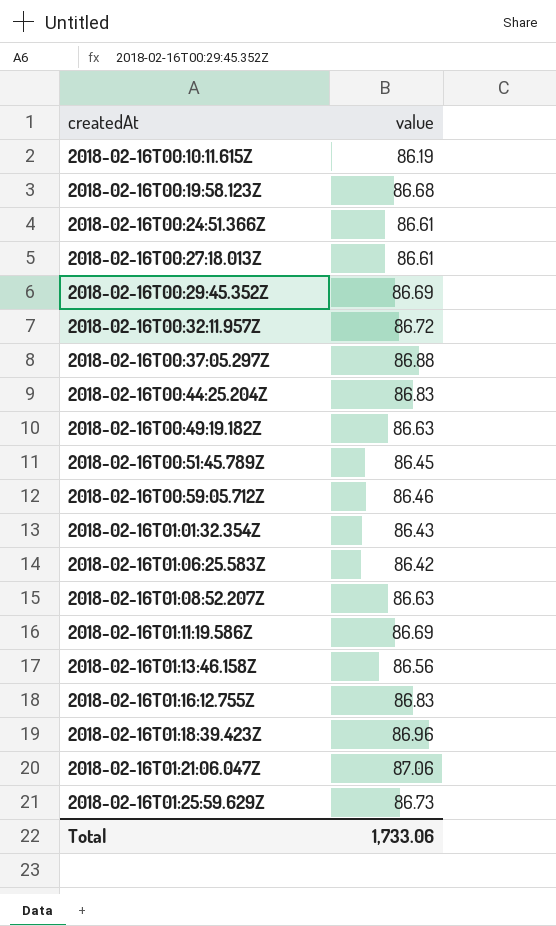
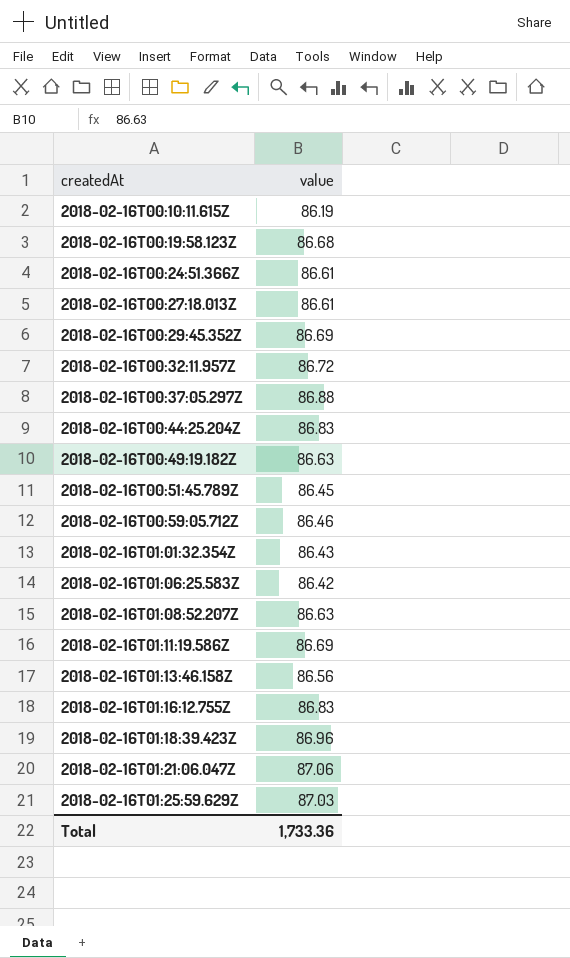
2018-02-16T01:25:59.629Z | value: 86.73 -> 87.03
Total | value: 1,733.06 -> 1,733.36

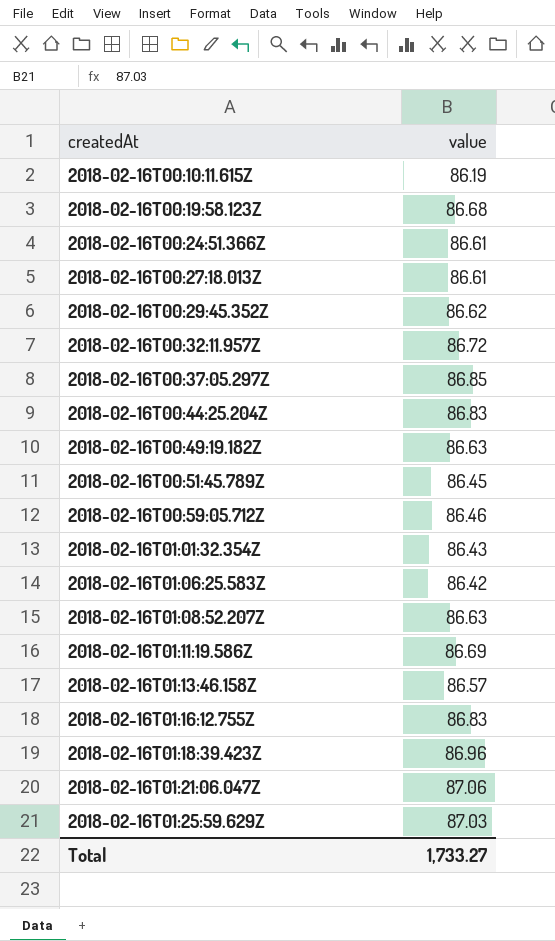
2018-02-16T00:29:45.352Z | value: 86.69 -> 86.62
2018-02-16T00:37:05.297Z | value: 86.88 -> 86.85
2018-02-16T01:13:46.158Z | value: 86.56 -> 86.57
Total | value: 1,733.36 -> 1,733.27

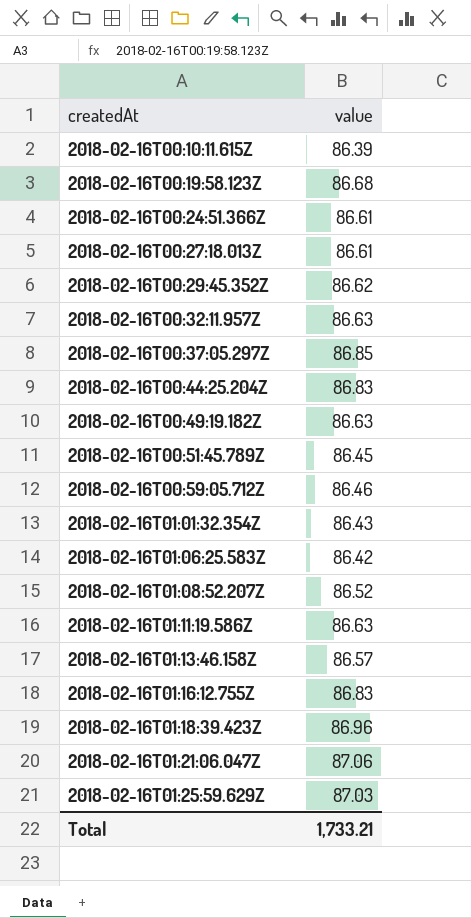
2018-02-16T00:10:11.615Z | value: 86.19 -> 86.39
2018-02-16T00:32:11.957Z | value: 86.72 -> 86.63
2018-02-16T01:08:52.207Z | value: 86.63 -> 86.52
2018-02-16T01:11:19.586Z | value: 86.69 -> 86.63
Total | value: 1,733.27 -> 1,733.21

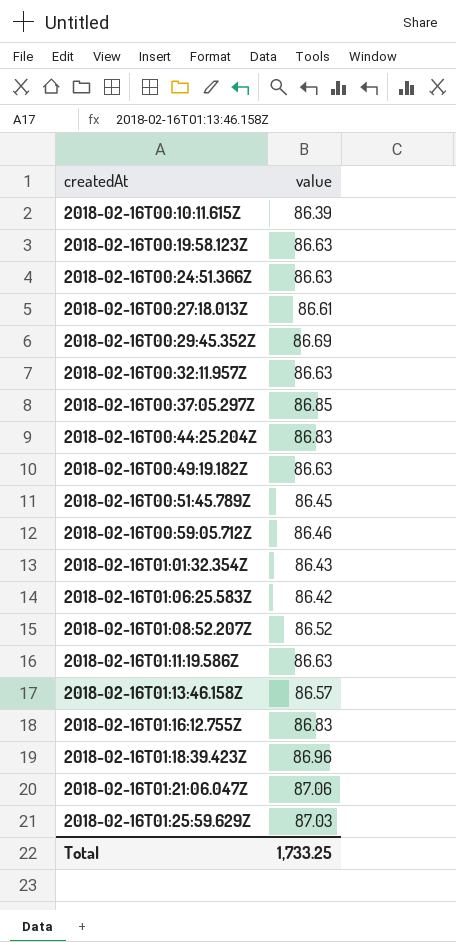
2018-02-16T00:19:58.123Z | value: 86.68 -> 86.63
2018-02-16T00:24:51.366Z | value: 86.61 -> 86.63
2018-02-16T00:29:45.352Z | value: 86.62 -> 86.69
Total | value: 1,733.21 -> 1,733.25

